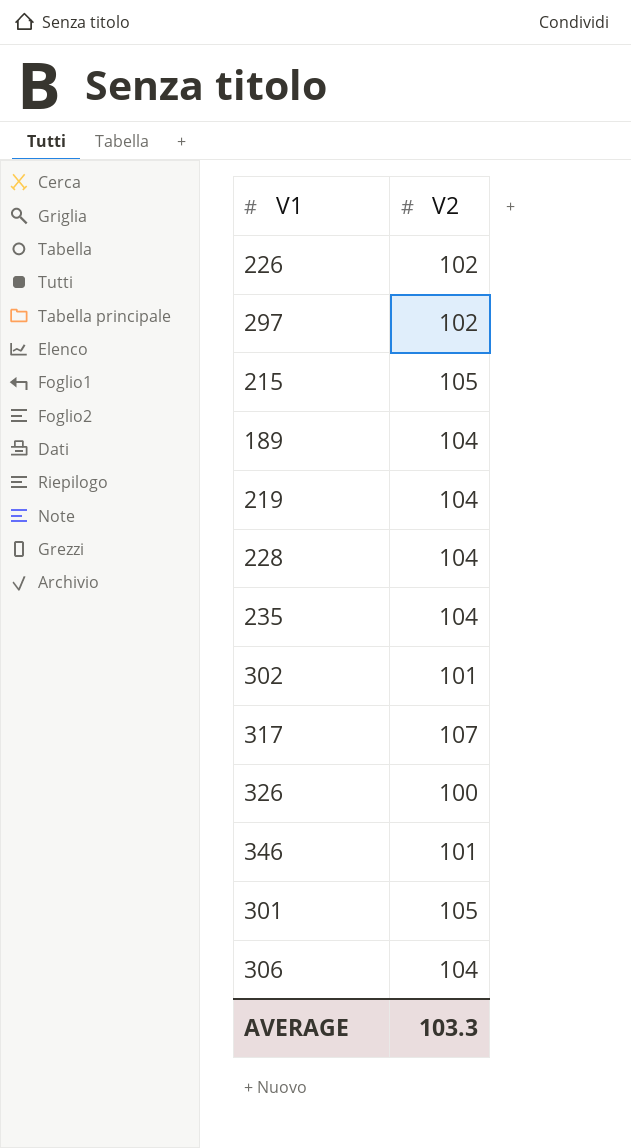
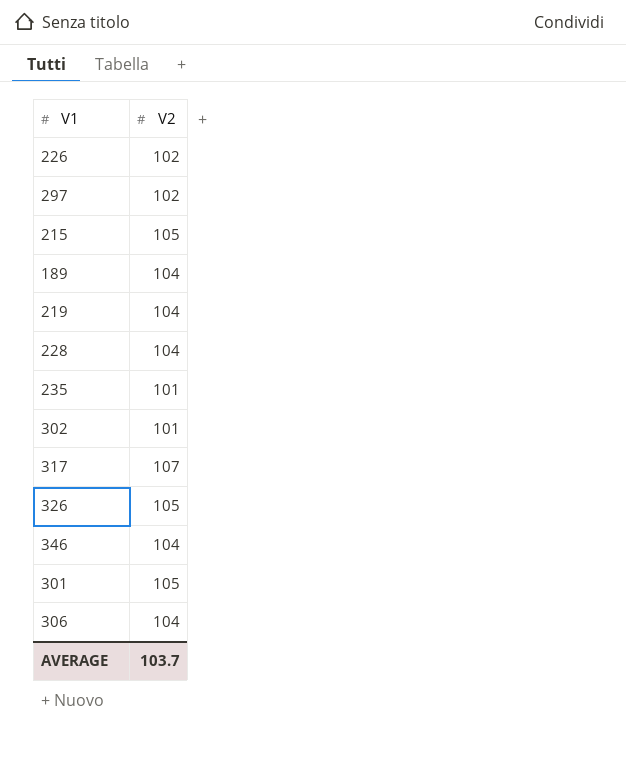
235 | V2: 104 -> 101
326 | V2: 100 -> 105
346 | V2: 101 -> 104
AVERAGE | V2: 103.3 -> 103.7

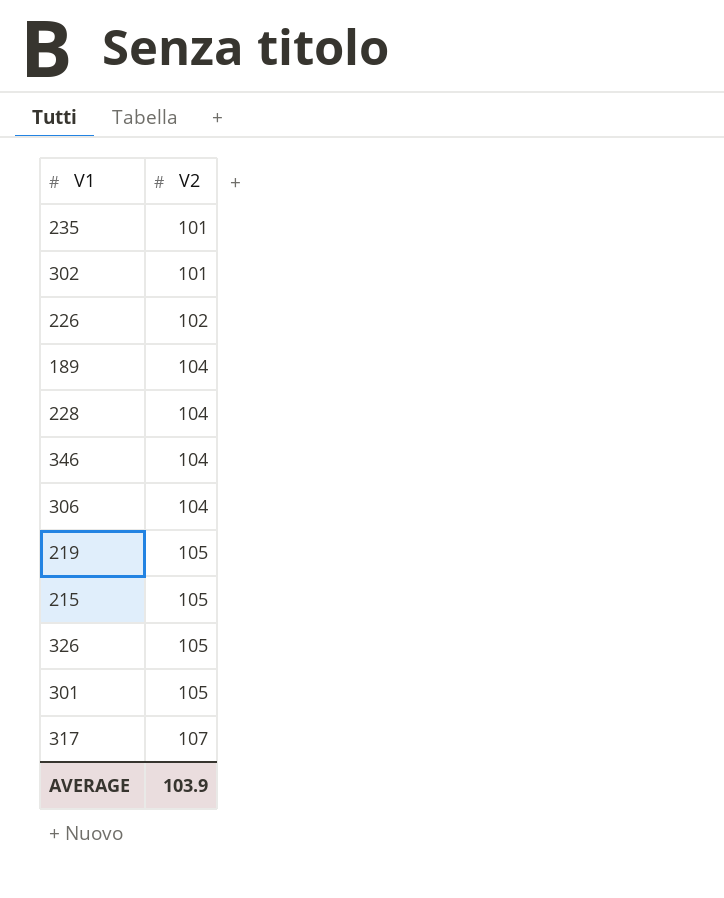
row order: none -> V2 ascending
row 297: 102 -> none
219 | V2: 104 -> 105
AVERAGE | V2: 103.7 -> 103.9

